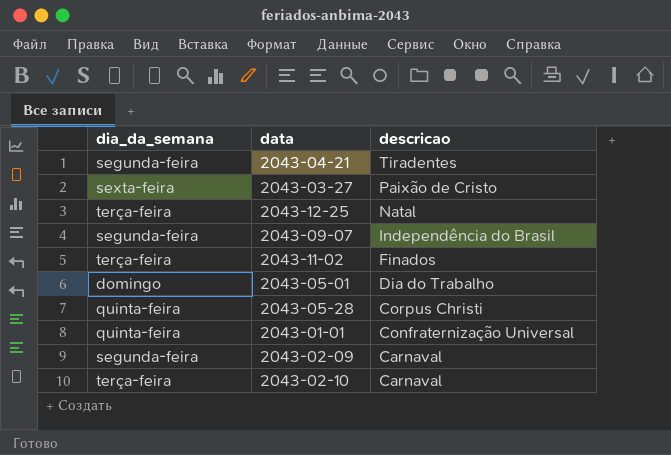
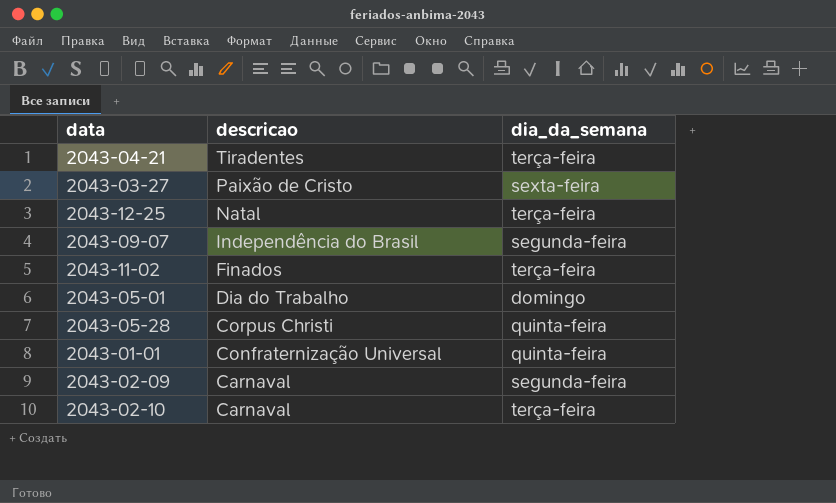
column dia_da_semana | position: 1 -> 3
2043-04-21 | dia_da_semana: segunda-feira -> terça-feira

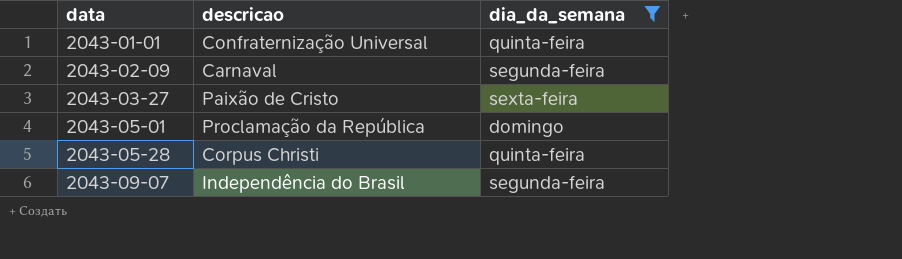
filter: none -> dia_da_semana != terça-feira
row order: descricao descending -> data ascending
2043-05-01 | descricao: Dia do Trabalho -> Proclamação da República

